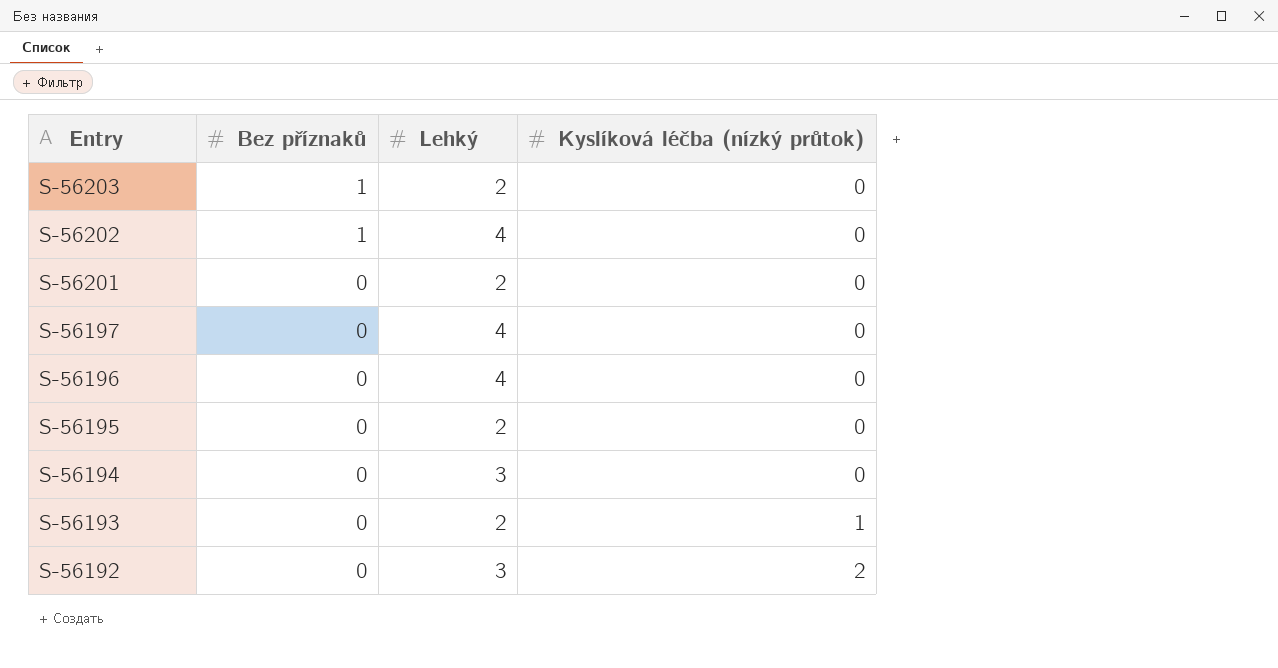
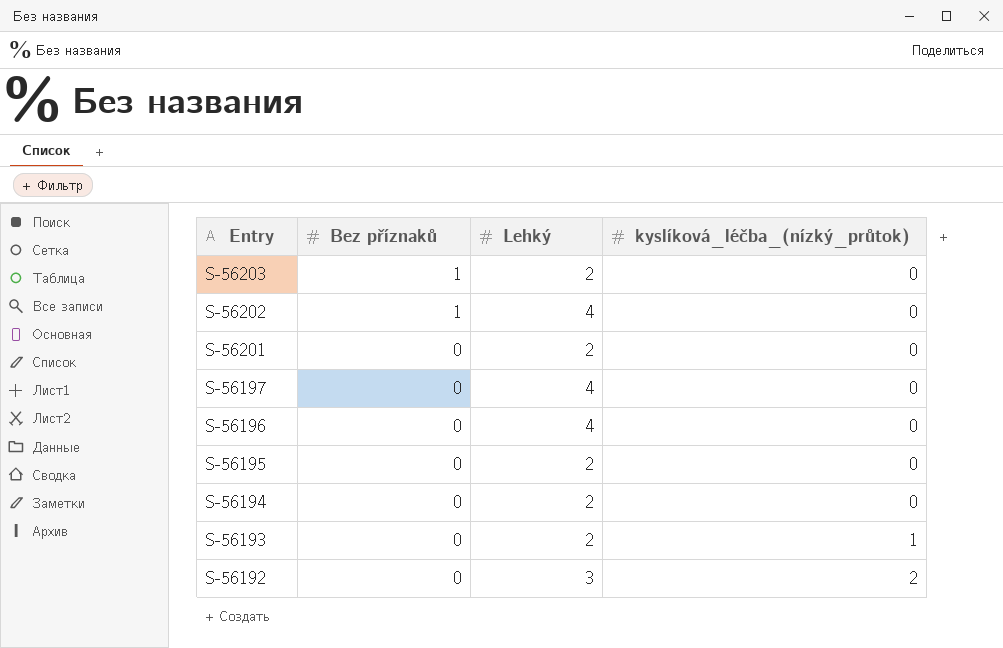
column name: Kyslíková léčba (nízký průtok) -> kyslíková_léčba_(nízký_průtok)
S-56194 | Lehký: 3 -> 2

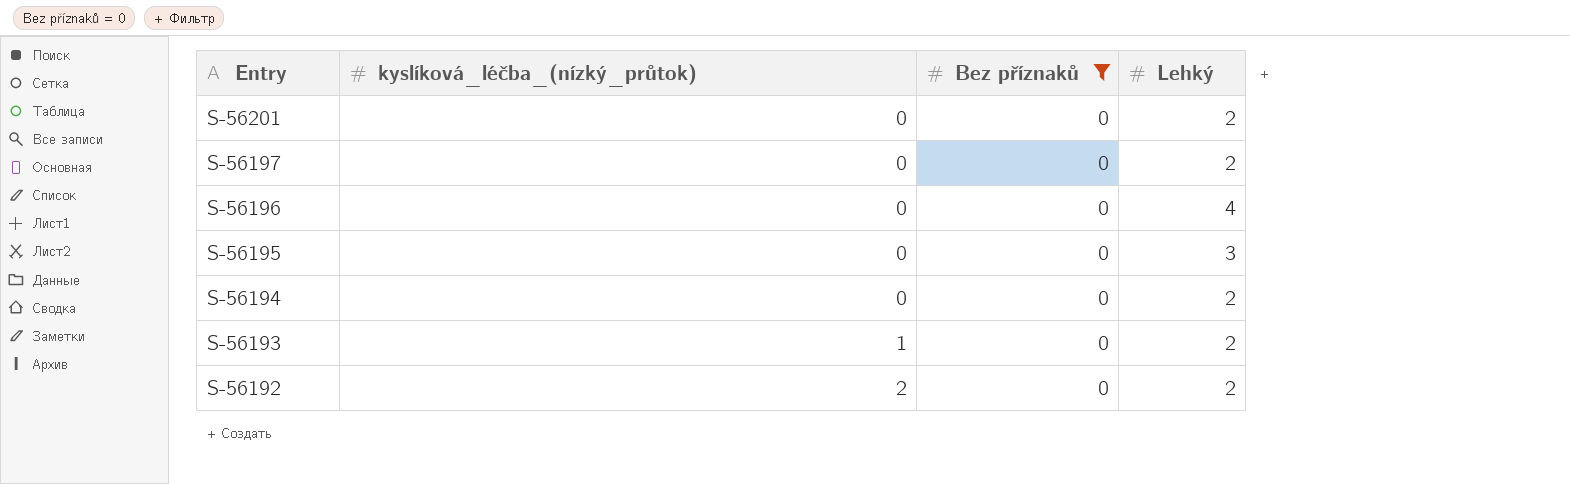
filter: none -> Bez příznaků = 0
column kyslíková_léčba_(nízký_průtok) | position: 4 -> 2
S-56197 | Lehký: 4 -> 2
S-56195 | Lehký: 2 -> 3
S-56192 | Lehký: 3 -> 2

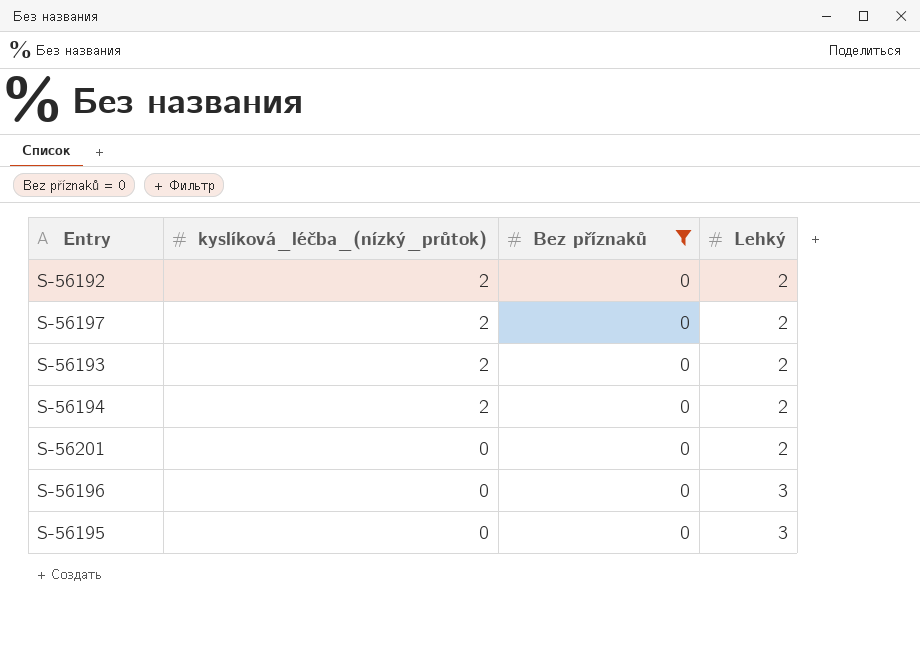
row order: Entry descending -> kyslíková_léčba_(nízký_průtok) descending
S-56197 | kyslíková_léčba_(nízký_průtok): 0 -> 2
S-56193 | kyslíková_léčba_(nízký_průtok): 1 -> 2
S-56194 | kyslíková_léčba_(nízký_průtok): 0 -> 2
S-56196 | Lehký: 4 -> 3

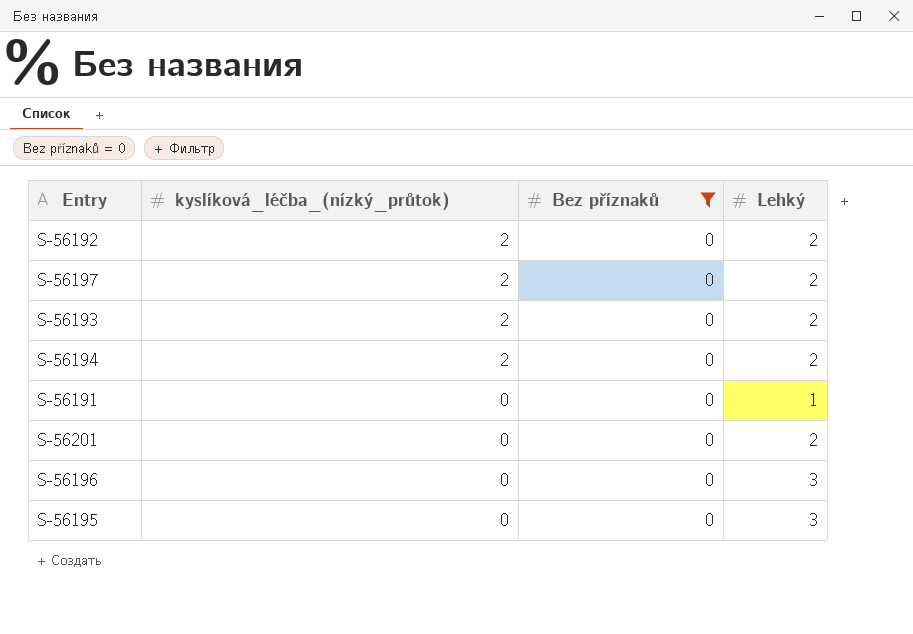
row S-56191: none -> 0 | 0 | 1

